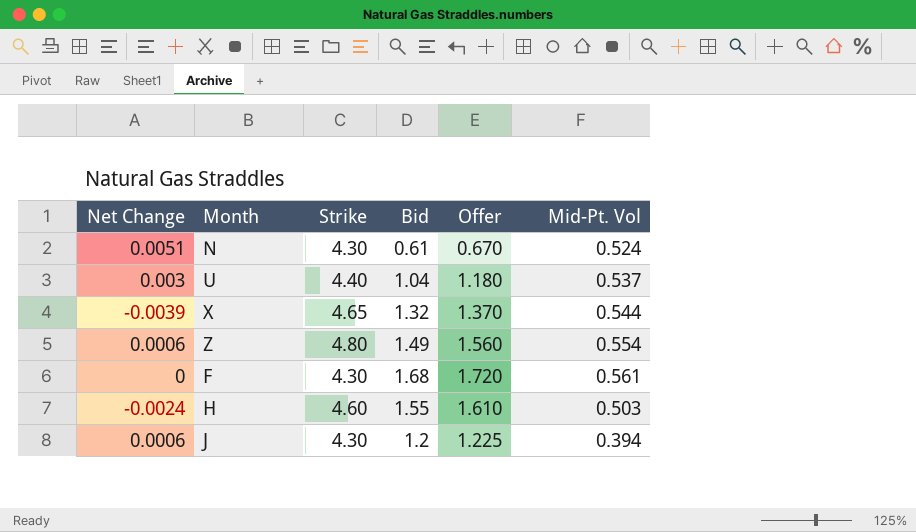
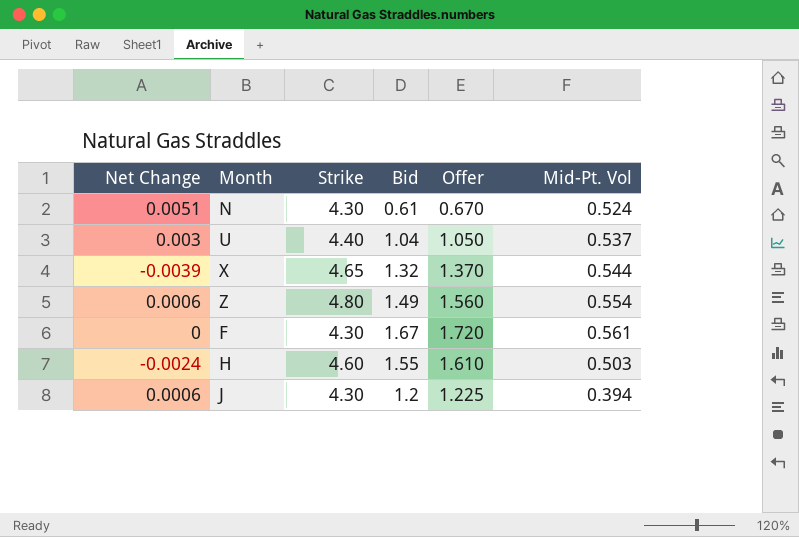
U | Offer: 1.180 -> 1.050
F | Bid: 1.68 -> 1.67

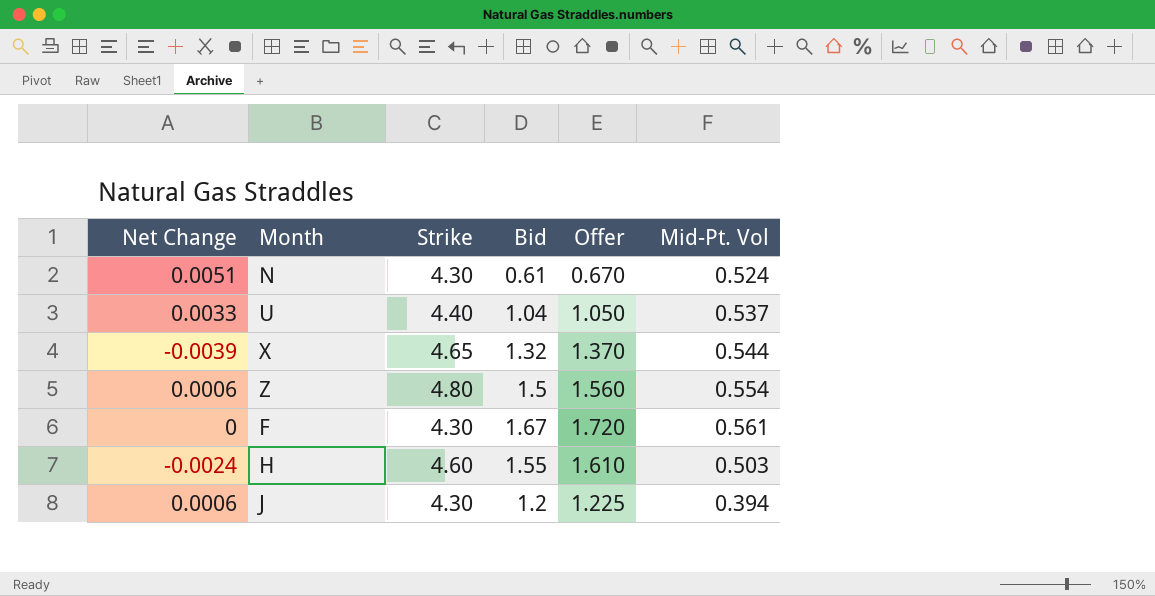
U | Net Change: 0.003 -> 0.0033
Z | Bid: 1.49 -> 1.5

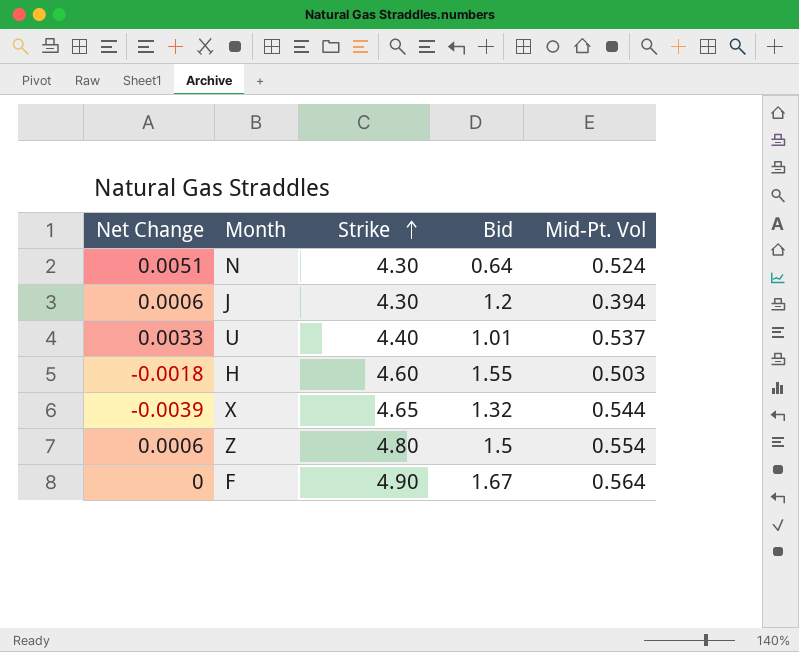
row order: none -> Strike ascending
column Offer | position: 5 -> none
N | Bid: 0.61 -> 0.64
U | Bid: 1.04 -> 1.01
H | Net Change: -0.0024 -> -0.0018
F | Strike: 4.30 -> 4.90
F | Mid-Pt. Vol: 0.561 -> 0.564

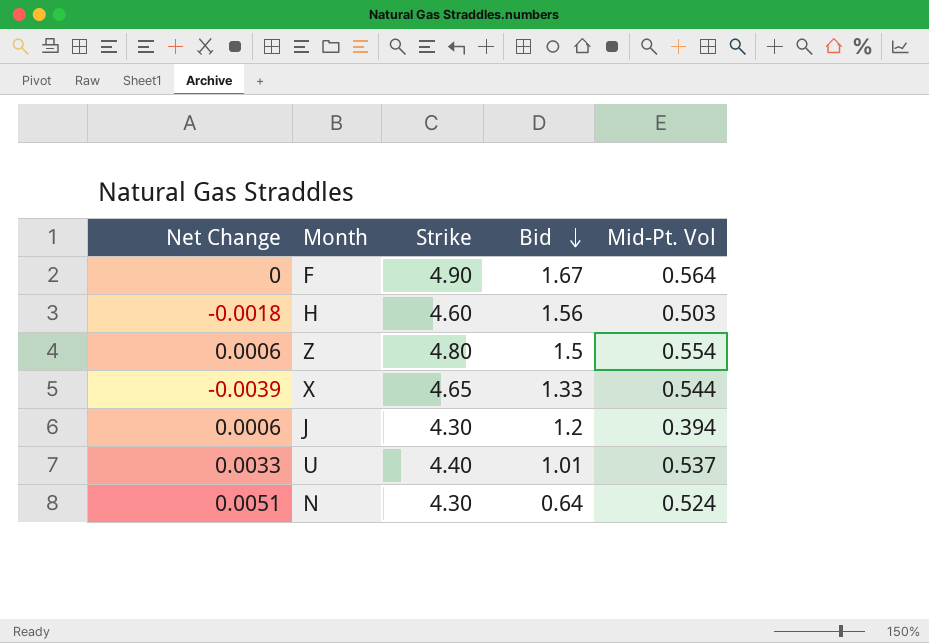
row order: Strike ascending -> Bid descending
H | Bid: 1.55 -> 1.56
X | Bid: 1.32 -> 1.33

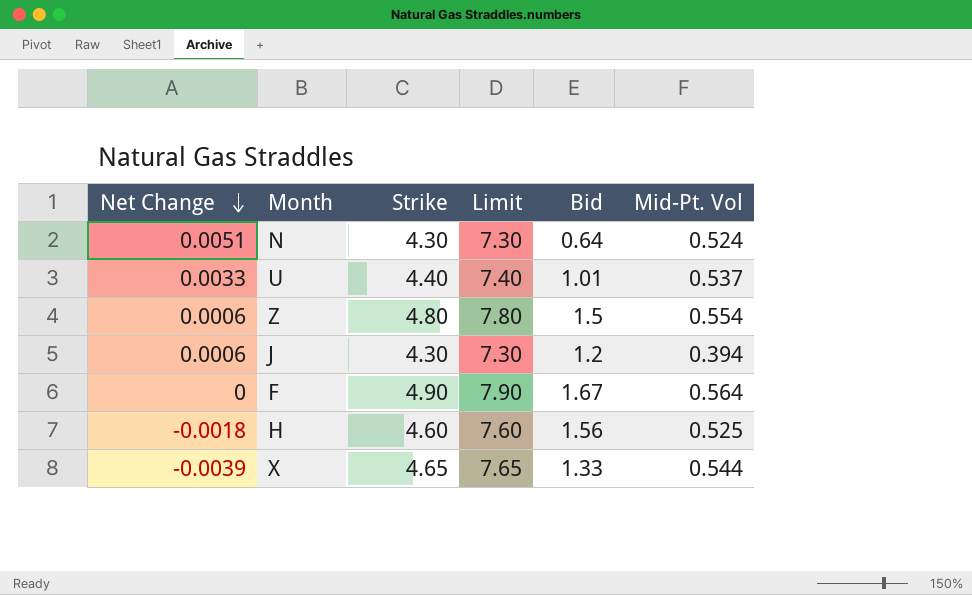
row order: Bid descending -> Net Change descending
column Limit | formula: none -> [Strike] + 3
H | Mid-Pt. Vol: 0.503 -> 0.525

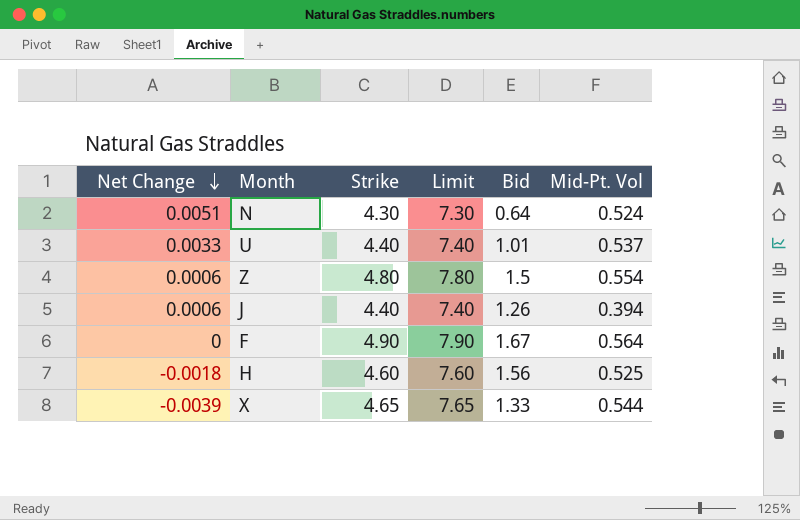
J | Strike: 4.30 -> 4.40
J | Limit: 7.30 -> 7.40
J | Bid: 1.2 -> 1.26

